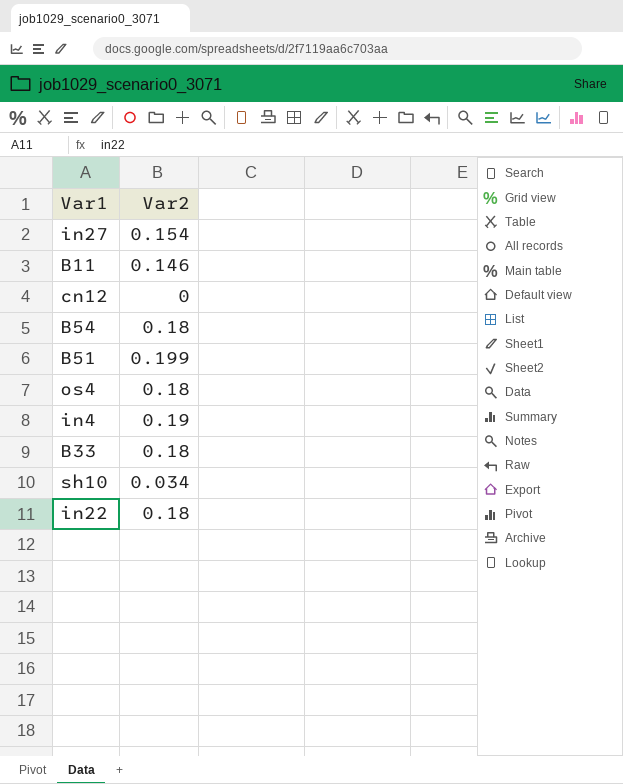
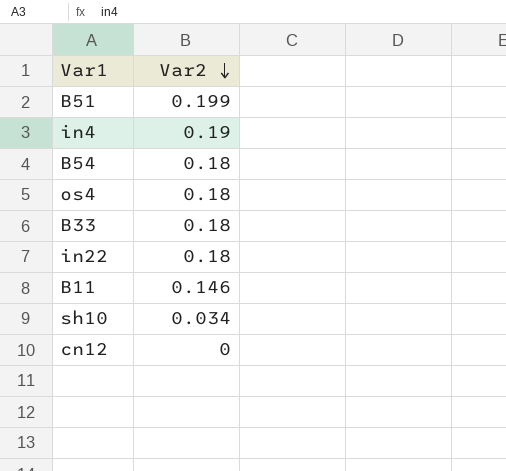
row order: none -> Var2 descending
row in27: 0.154 -> none

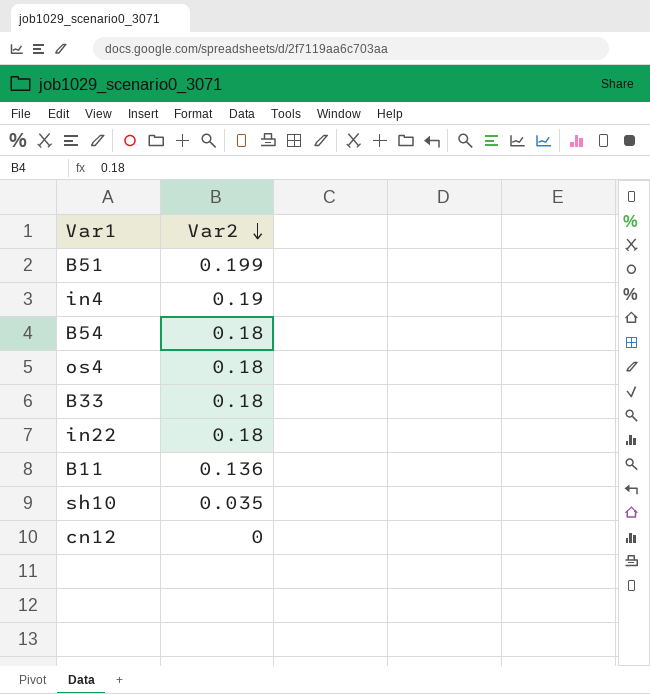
B11 | Var2: 0.146 -> 0.136
sh10 | Var2: 0.034 -> 0.035

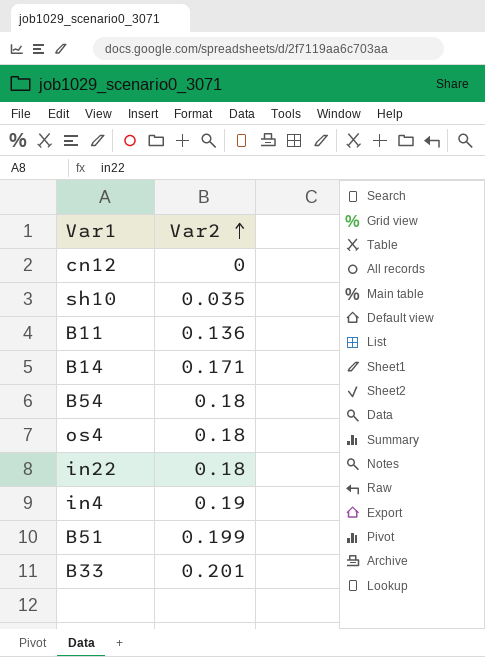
row order: Var2 descending -> Var2 ascending
row B14: none -> 0.171
B33 | Var2: 0.18 -> 0.201

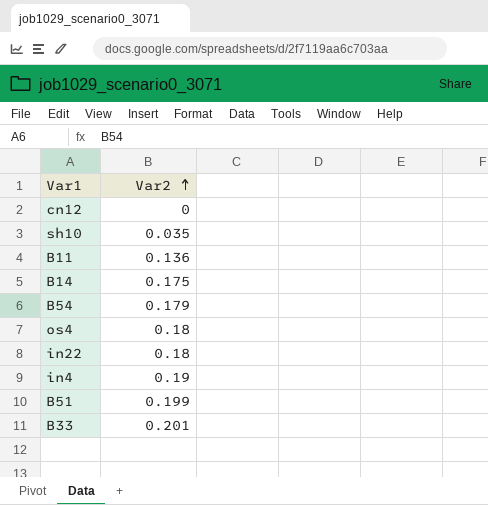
B14 | Var2: 0.171 -> 0.175
B54 | Var2: 0.18 -> 0.179

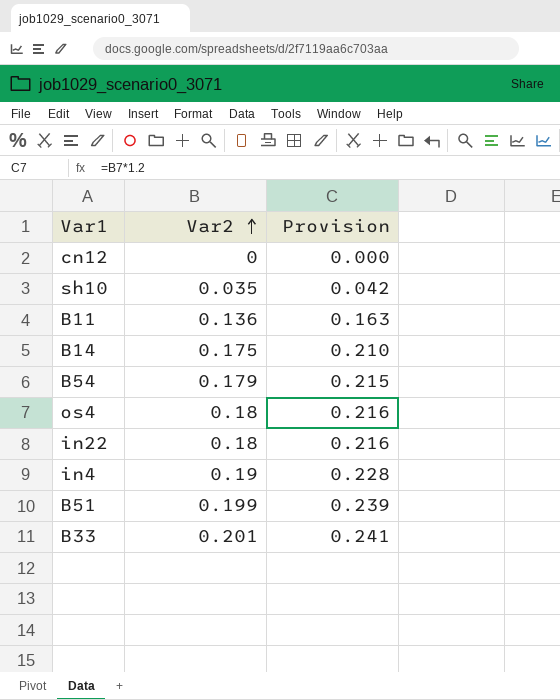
column Provision | formula: none -> [Var2] * 1.2

